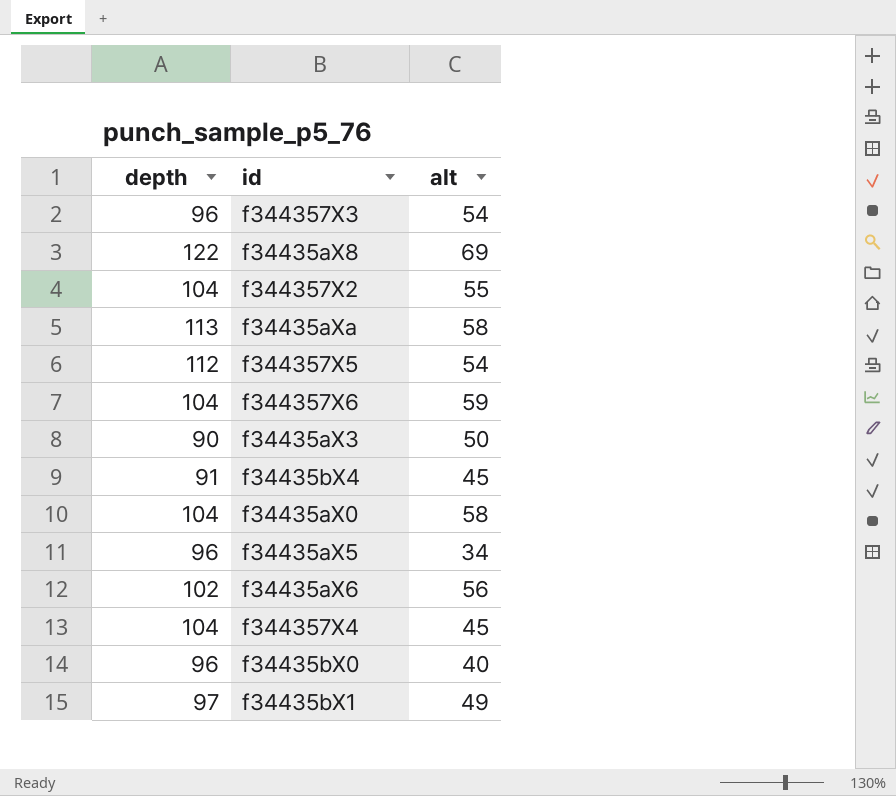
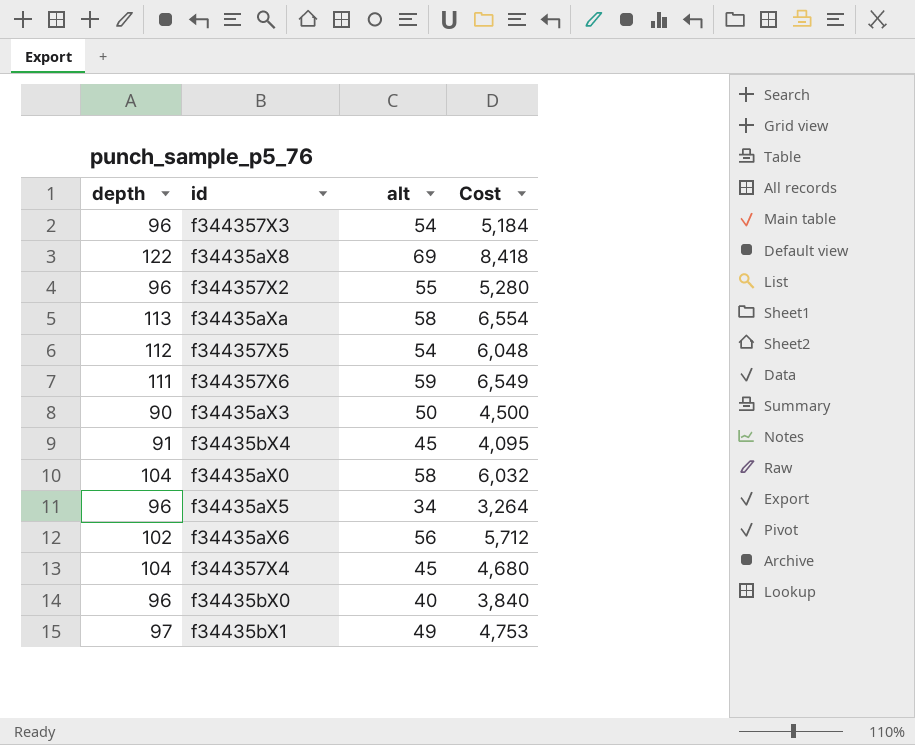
column Cost | formula: none -> [depth] * [alt]
f344357X2 | depth: 104 -> 96
f344357X6 | depth: 104 -> 111

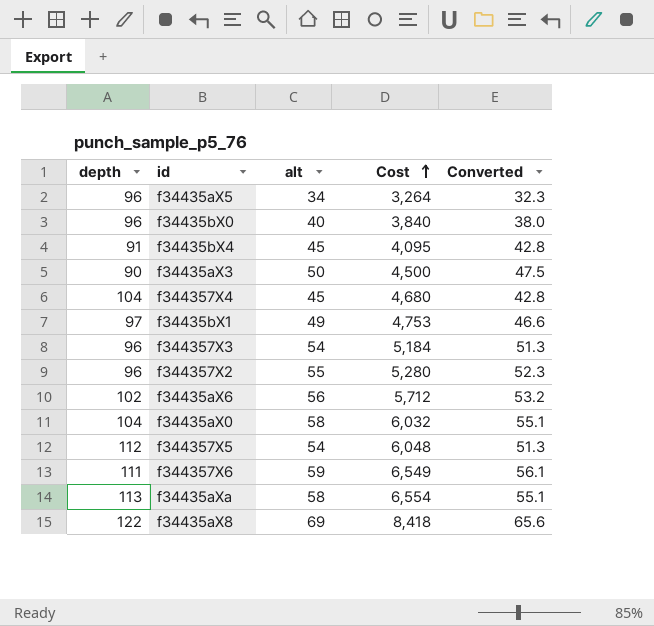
row order: none -> Cost ascending
column Converted | formula: none -> [alt] * 0.95

